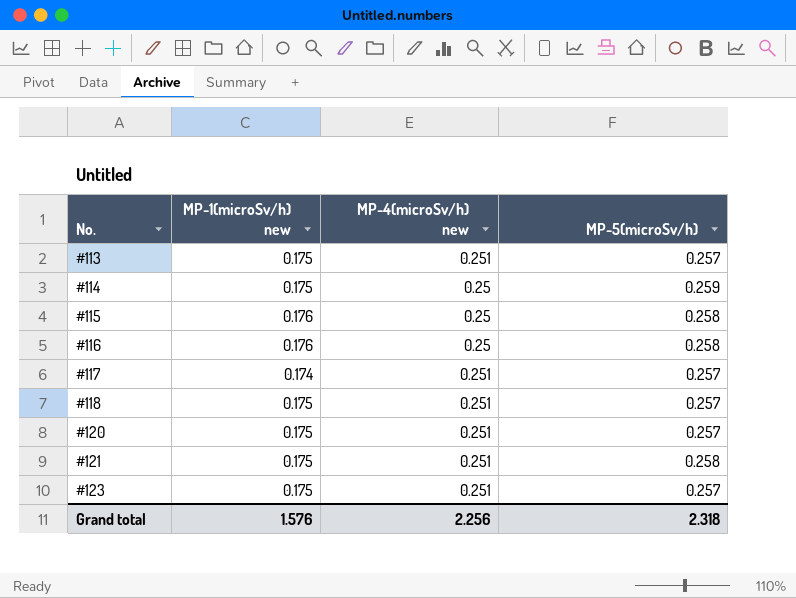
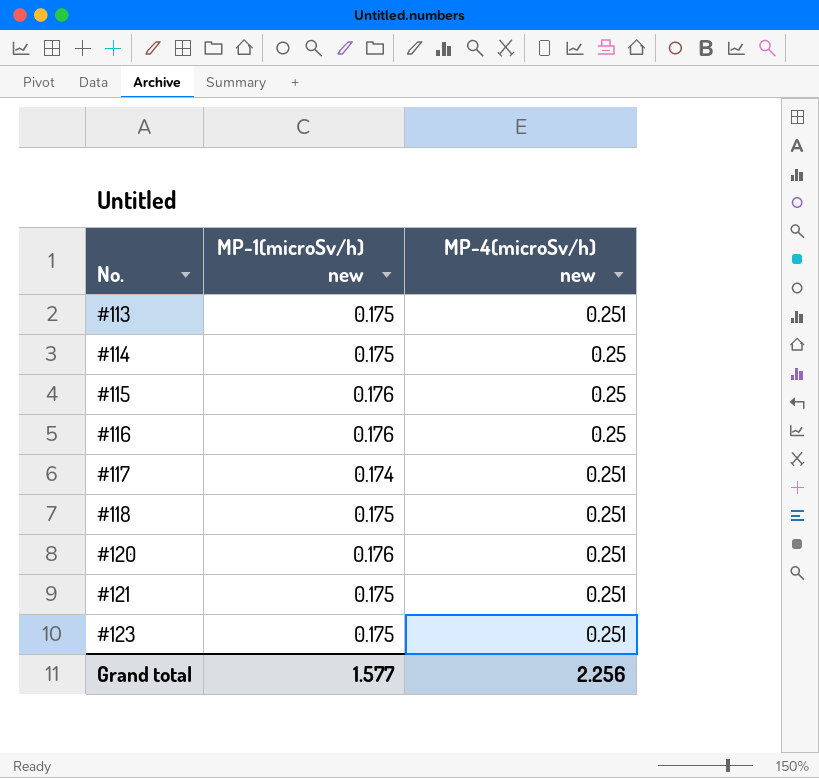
column MP-5(microSv/h) | position: 4 -> none
#120 | MP-1(microSv/h) new: 0.175 -> 0.176
Grand total | MP-1(microSv/h) new: 1.576 -> 1.577

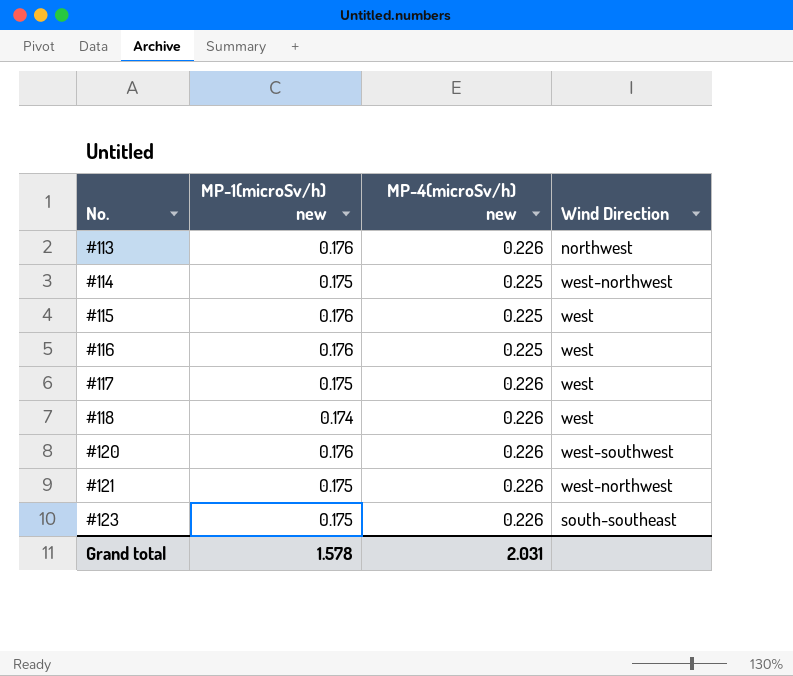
column Wind Direction | position: none -> 4
#113 | MP-1(microSv/h) new: 0.175 -> 0.176
#113 | MP-4(microSv/h) new: 0.251 -> 0.226
#114 | MP-4(microSv/h) new: 0.25 -> 0.225
#115 | MP-4(microSv/h) new: 0.25 -> 0.225
#116 | MP-4(microSv/h) new: 0.25 -> 0.225
#117 | MP-1(microSv/h) new: 0.174 -> 0.175
#117 | MP-4(microSv/h) new: 0.251 -> 0.226
#118 | MP-1(microSv/h) new: 0.175 -> 0.174
#118 | MP-4(microSv/h) new: 0.251 -> 0.226
#120 | MP-4(microSv/h) new: 0.251 -> 0.226
#121 | MP-4(microSv/h) new: 0.251 -> 0.226
#123 | MP-4(microSv/h) new: 0.251 -> 0.226
Grand total | MP-1(microSv/h) new: 1.577 -> 1.578
Grand total | MP-4(microSv/h) new: 2.256 -> 2.031

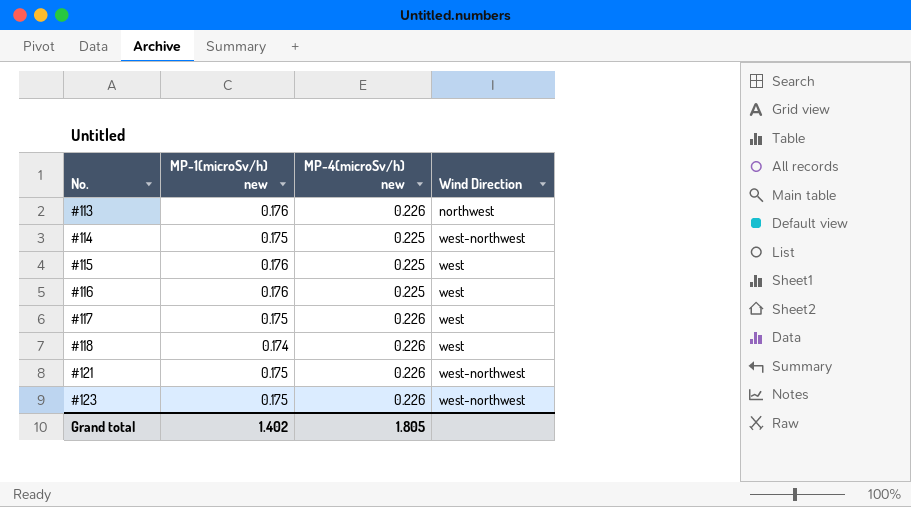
row #120: 0.176 | 0.226 | west-southwest -> none
#123 | Wind Direction: south-southeast -> west-northwest
Grand total | MP-1(microSv/h) new: 1.578 -> 1.402
Grand total | MP-4(microSv/h) new: 2.031 -> 1.805

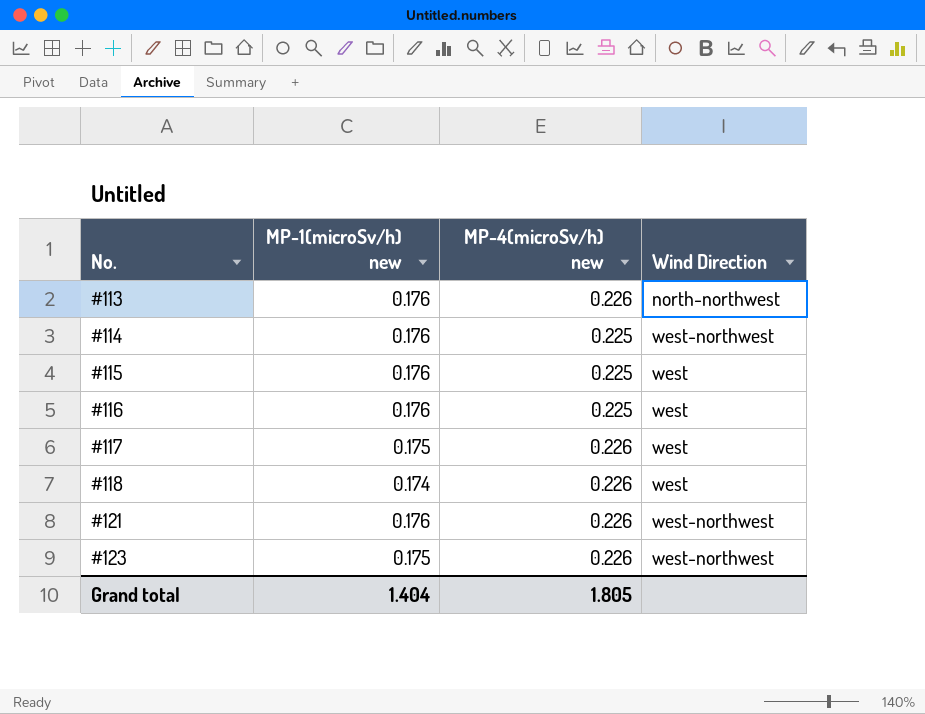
#113 | Wind Direction: northwest -> north-northwest
#114 | MP-1(microSv/h) new: 0.175 -> 0.176
#121 | MP-1(microSv/h) new: 0.175 -> 0.176
Grand total | MP-1(microSv/h) new: 1.402 -> 1.404

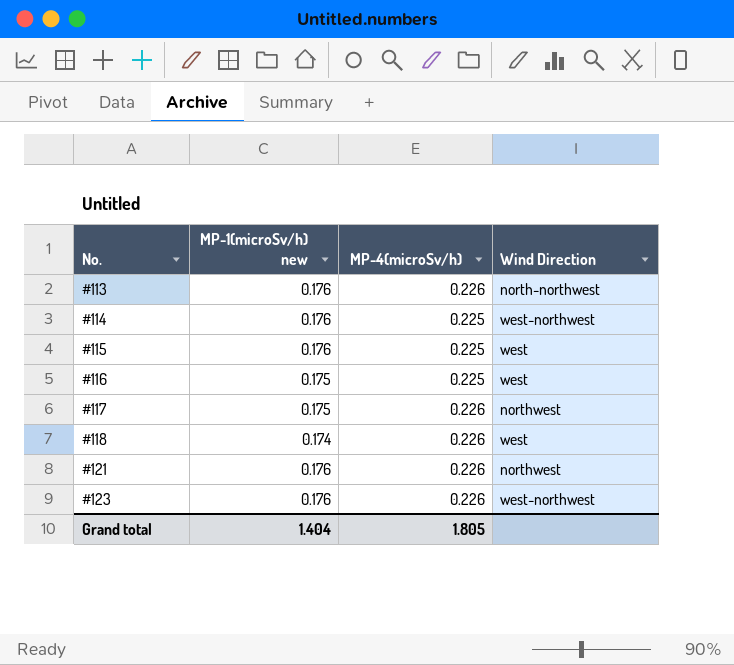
column name: MP-4(microSv/h) new -> MP-4(microSv/h)
#116 | MP-1(microSv/h) new: 0.176 -> 0.175
#117 | Wind Direction: west -> northwest
#121 | Wind Direction: west-northwest -> northwest
#123 | MP-1(microSv/h) new: 0.175 -> 0.176

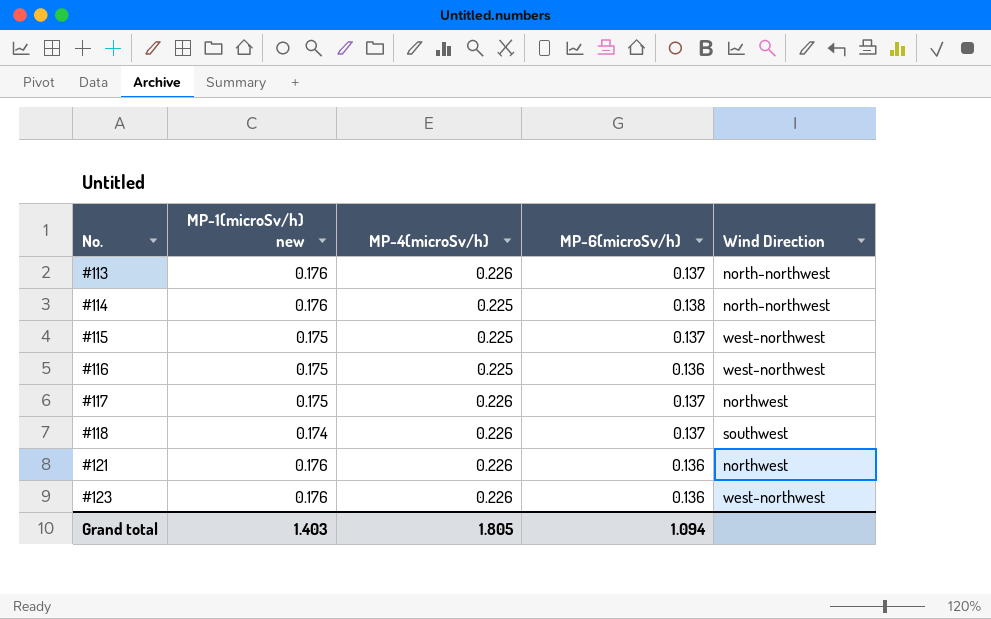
column MP-6(microSv/h) | position: none -> 4
#114 | Wind Direction: west-northwest -> north-northwest
#115 | MP-1(microSv/h) new: 0.176 -> 0.175
#115 | Wind Direction: west -> west-northwest
#116 | Wind Direction: west -> west-northwest
#118 | Wind Direction: west -> southwest
Grand total | MP-1(microSv/h) new: 1.404 -> 1.403

